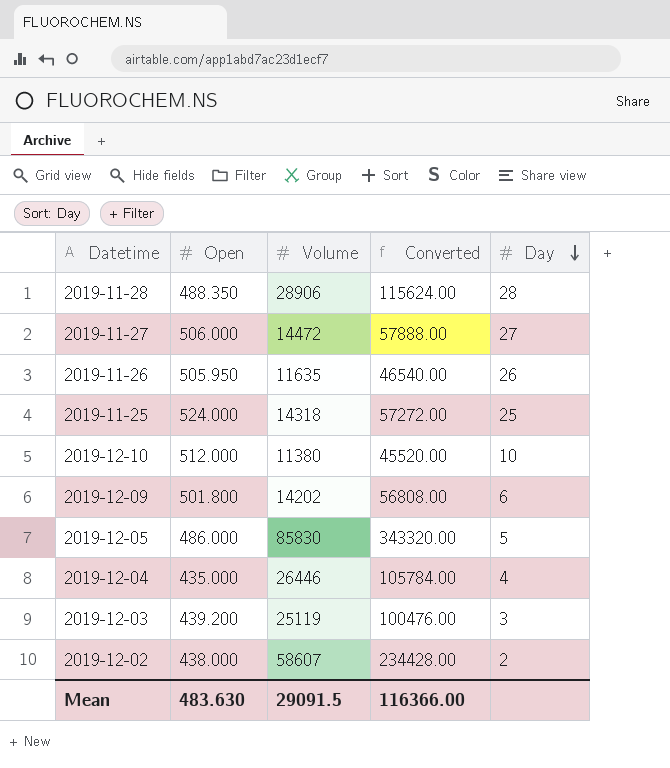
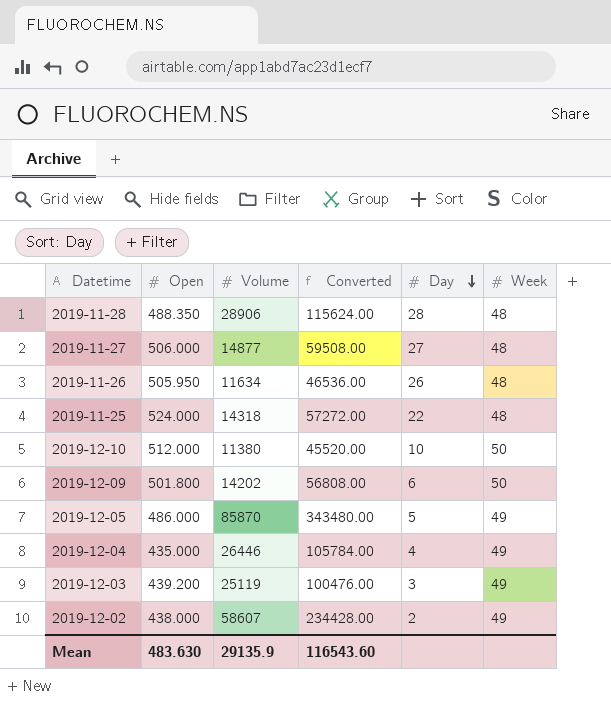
column Week | position: none -> 6
2019-11-27 | Volume: 14472 -> 14877
2019-11-27 | Converted: 57888.00 -> 59508.00
2019-11-26 | Volume: 11635 -> 11634
2019-11-26 | Converted: 46540.00 -> 46536.00
2019-11-25 | Day: 25 -> 22
2019-12-05 | Volume: 85830 -> 85870
2019-12-05 | Converted: 343320.00 -> 343480.00
Mean | Volume: 29091.5 -> 29135.9
Mean | Converted: 116366.00 -> 116543.60

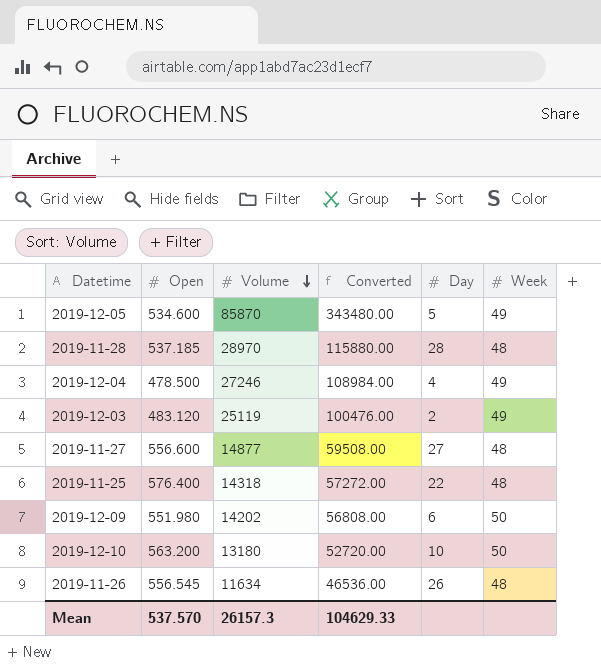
row order: Day descending -> Volume descending
row 2019-12-02: 438.000 | 58607 | 234428.00 | 2 | 49 -> none
2019-12-05 | Open: 486.000 -> 534.600
2019-11-28 | Open: 488.350 -> 537.185
2019-11-28 | Volume: 28906 -> 28970
2019-11-28 | Converted: 115624.00 -> 115880.00
2019-12-04 | Open: 435.000 -> 478.500
2019-12-04 | Volume: 26446 -> 27246
2019-12-04 | Converted: 105784.00 -> 108984.00
2019-12-03 | Open: 439.200 -> 483.120
2019-12-03 | Day: 3 -> 2
2019-11-27 | Open: 506.000 -> 556.600
2019-11-25 | Open: 524.000 -> 576.400
2019-12-09 | Open: 501.800 -> 551.980
2019-12-10 | Open: 512.000 -> 563.200
2019-12-10 | Volume: 11380 -> 13180
2019-12-10 | Converted: 45520.00 -> 52720.00
2019-11-26 | Open: 505.950 -> 556.545
Mean | Open: 483.630 -> 537.570
Mean | Volume: 29135.9 -> 26157.3
Mean | Converted: 116543.60 -> 104629.33

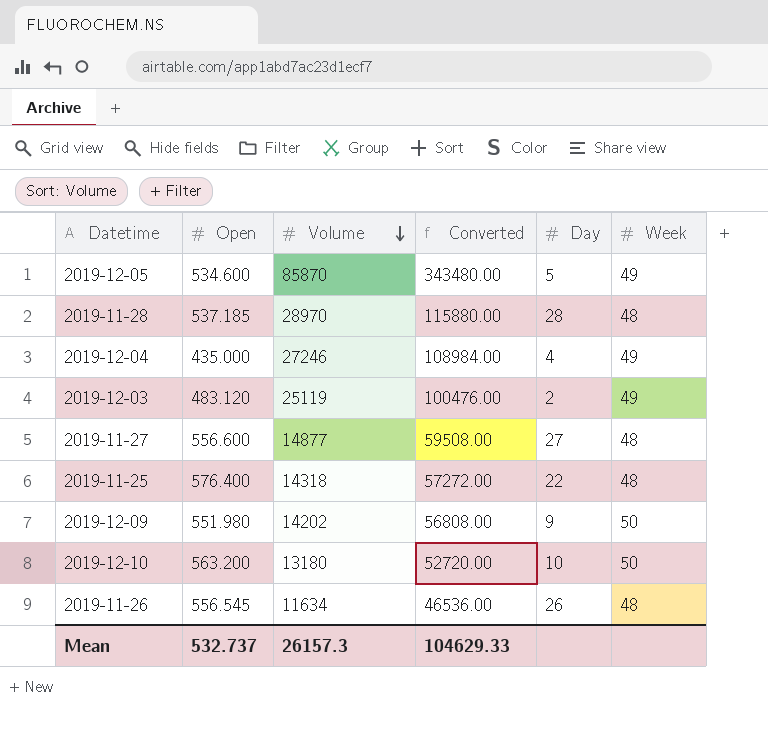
2019-12-04 | Open: 478.500 -> 435.000
2019-12-09 | Day: 6 -> 9
Mean | Open: 537.570 -> 532.737

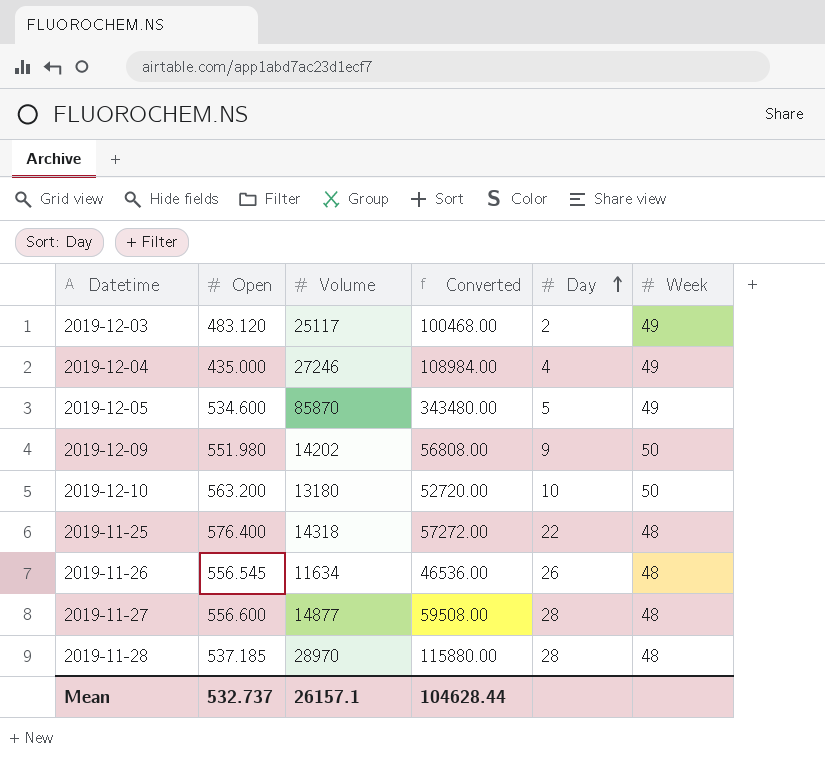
row order: Volume descending -> Day ascending
2019-12-03 | Volume: 25119 -> 25117
2019-12-03 | Converted: 100476.00 -> 100468.00
2019-11-27 | Day: 27 -> 28
Mean | Volume: 26157.3 -> 26157.1
Mean | Converted: 104629.33 -> 104628.44

